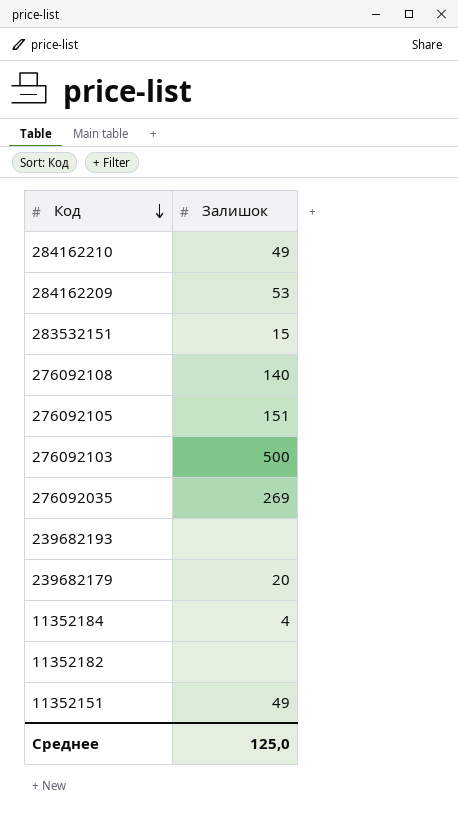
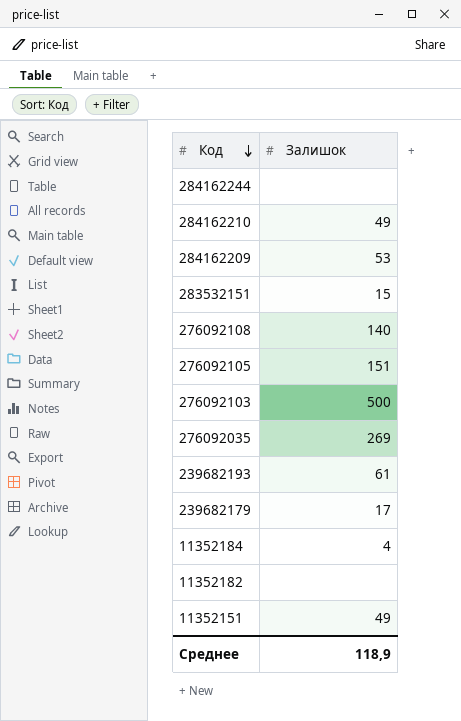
row 284162244: none -> none
239682193 | Залишок: none -> 61
239682179 | Залишок: 20 -> 17
Среднее | Залишок: 125,0 -> 118,9

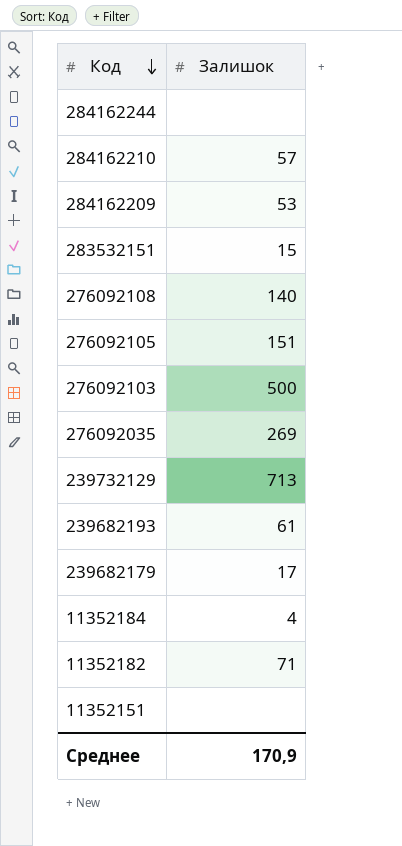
284162210 | Залишок: 49 -> 57
row 239732129: none -> 713
11352182 | Залишок: none -> 71
11352151 | Залишок: 49 -> none
Среднее | Залишок: 118,9 -> 170,9

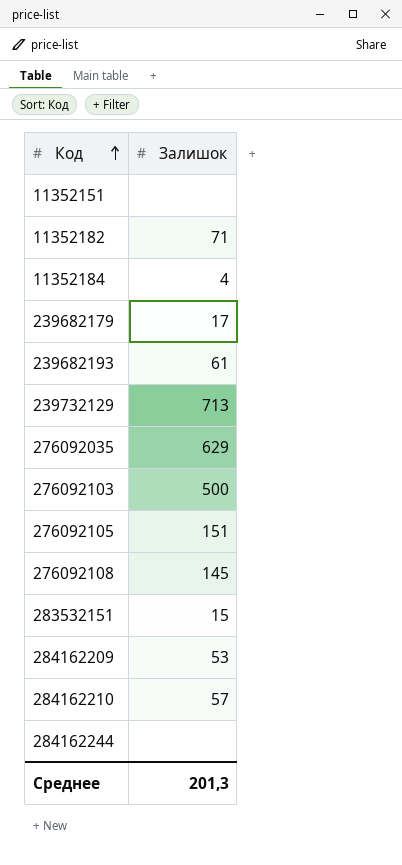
row order: Код descending -> Код ascending
276092035 | Залишок: 269 -> 629
276092108 | Залишок: 140 -> 145
Среднее | Залишок: 170,9 -> 201,3

